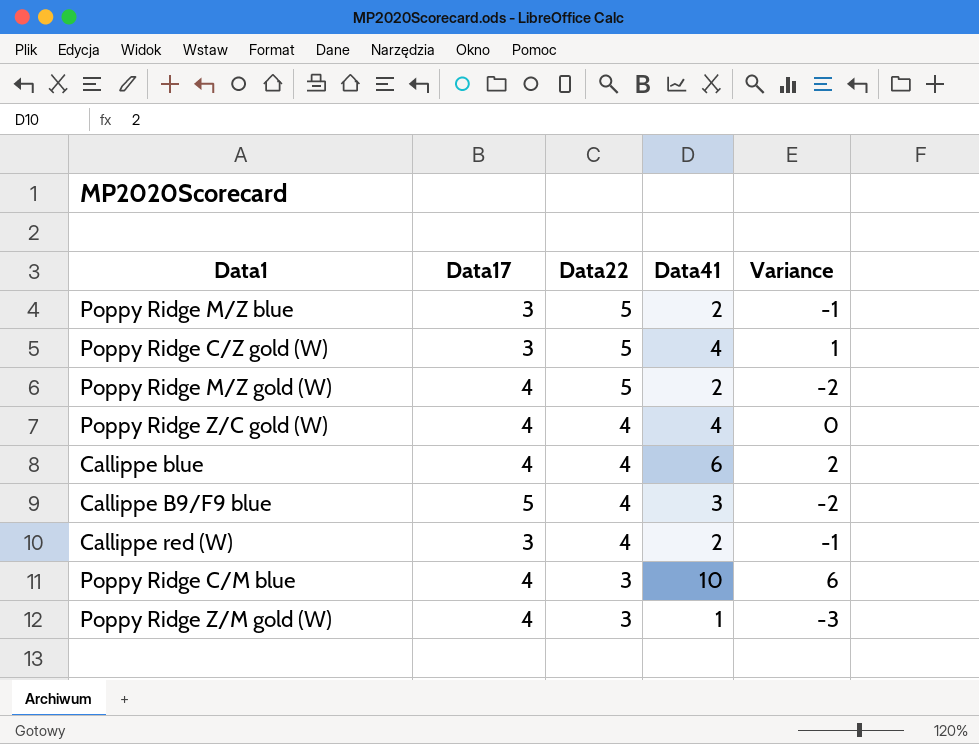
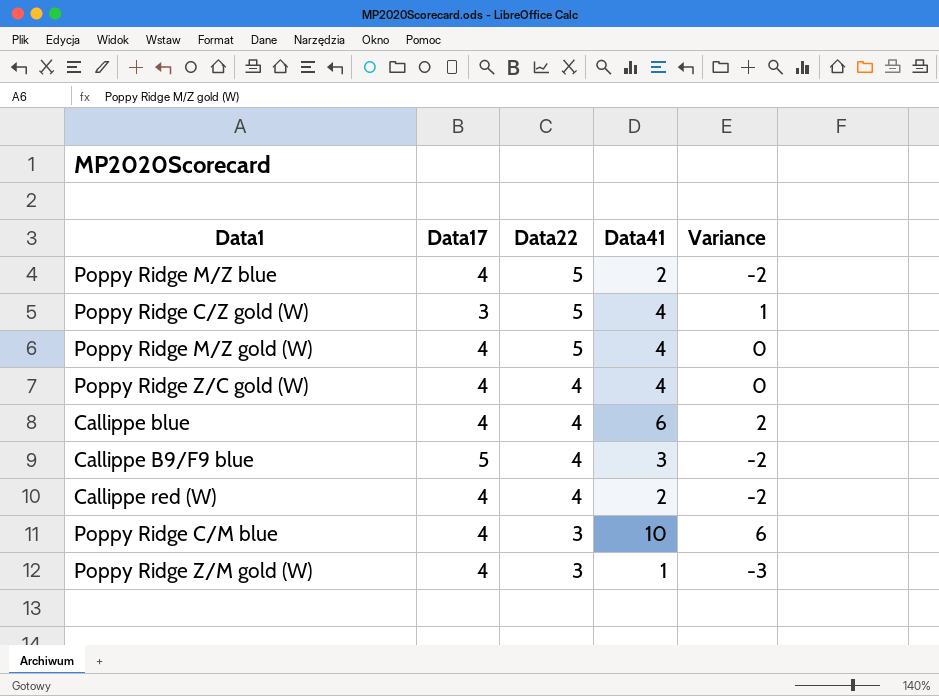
Poppy Ridge M/Z blue | Data17: 3 -> 4
Poppy Ridge M/Z blue | Variance: -1 -> -2
Poppy Ridge M/Z gold (W) | Data41: 2 -> 4
Poppy Ridge M/Z gold (W) | Variance: -2 -> 0
Callippe red (W) | Data17: 3 -> 4
Callippe red (W) | Variance: -1 -> -2

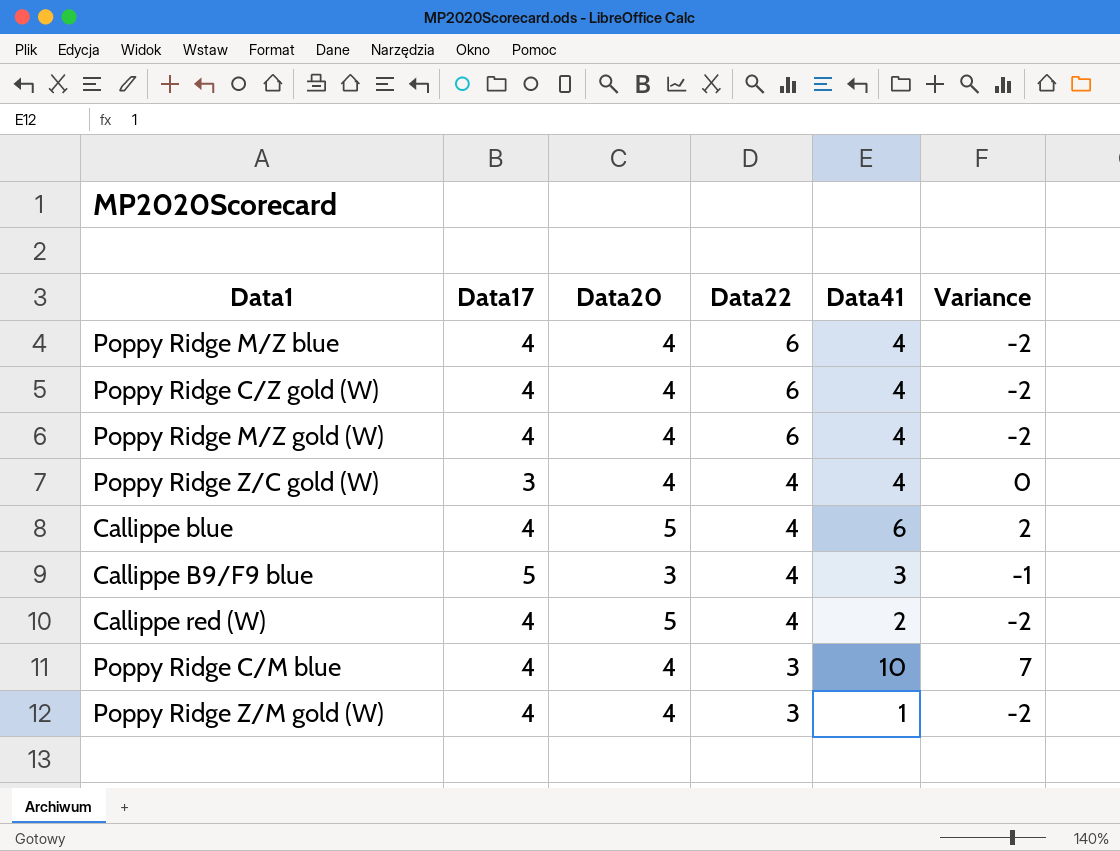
column Data20 | position: none -> 3
column Variance | formula: [Data41] - [Data17] -> [Data41] - [Data22]
Poppy Ridge M/Z blue | Data22: 5 -> 6
Poppy Ridge M/Z blue | Data41: 2 -> 4
Poppy Ridge C/Z gold (W) | Data17: 3 -> 4
Poppy Ridge C/Z gold (W) | Data22: 5 -> 6
Poppy Ridge M/Z gold (W) | Data22: 5 -> 6
Poppy Ridge Z/C gold (W) | Data17: 4 -> 3

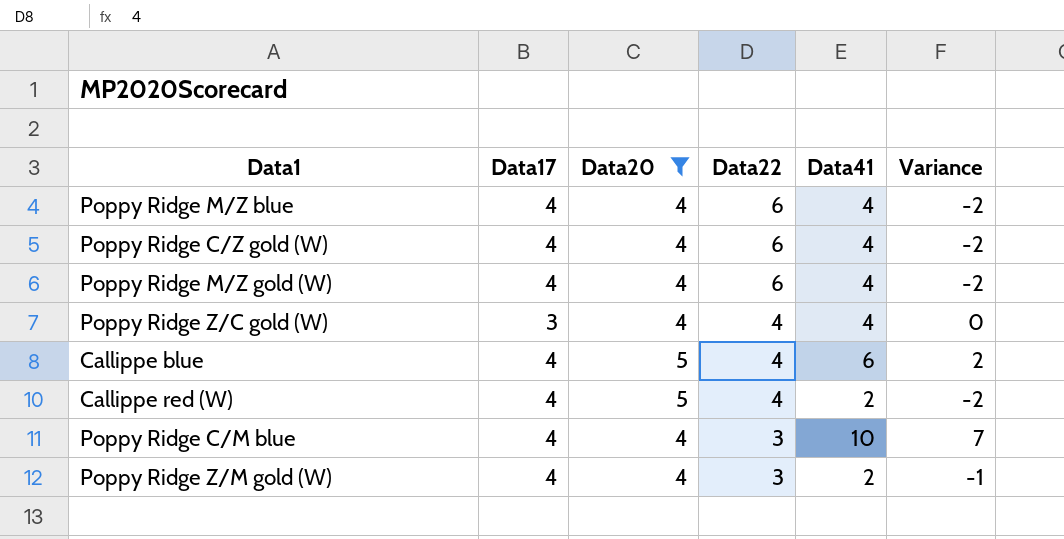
filter: none -> Data20 != 3
Poppy Ridge Z/M gold (W) | Data41: 1 -> 2
Poppy Ridge Z/M gold (W) | Variance: -2 -> -1

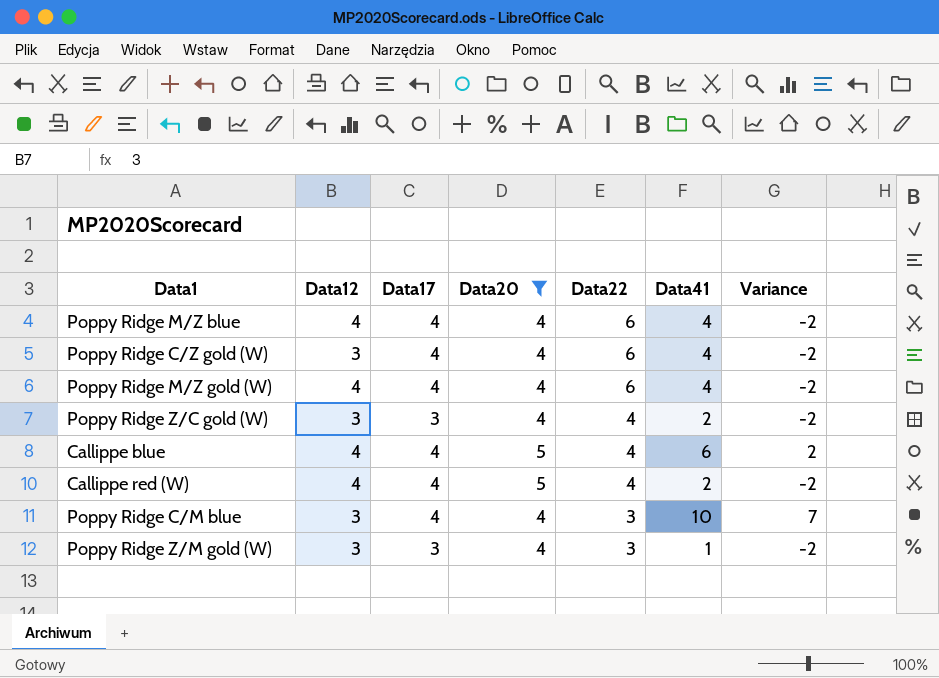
column Data12 | position: none -> 2
Poppy Ridge Z/C gold (W) | Data41: 4 -> 2
Poppy Ridge Z/C gold (W) | Variance: 0 -> -2
Poppy Ridge Z/M gold (W) | Data17: 4 -> 3
Poppy Ridge Z/M gold (W) | Data41: 2 -> 1
Poppy Ridge Z/M gold (W) | Variance: -1 -> -2

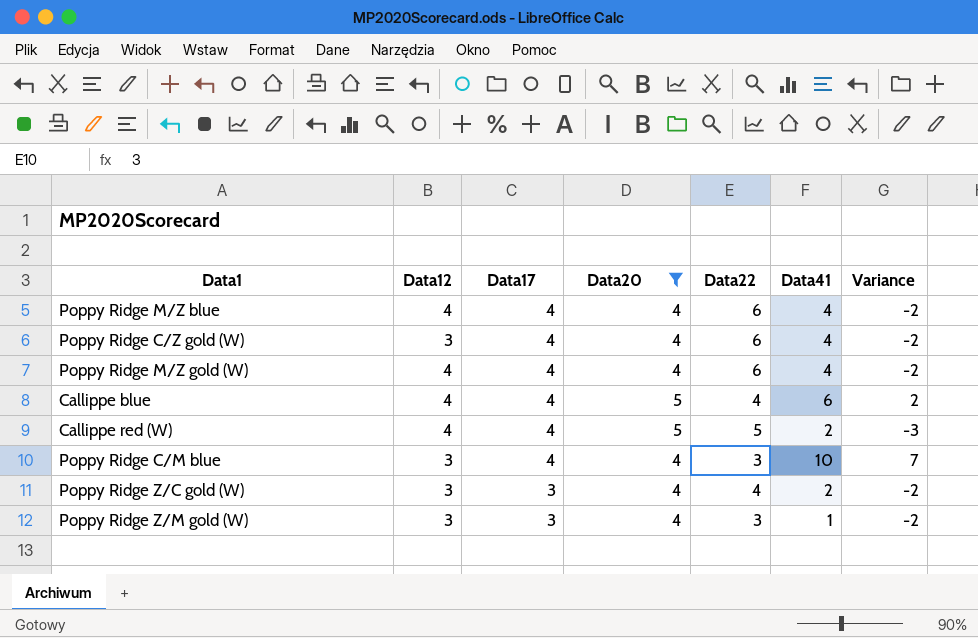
row order: Data22 descending -> Data17 descending
Callippe red (W) | Data22: 4 -> 5
Callippe red (W) | Variance: -2 -> -3

